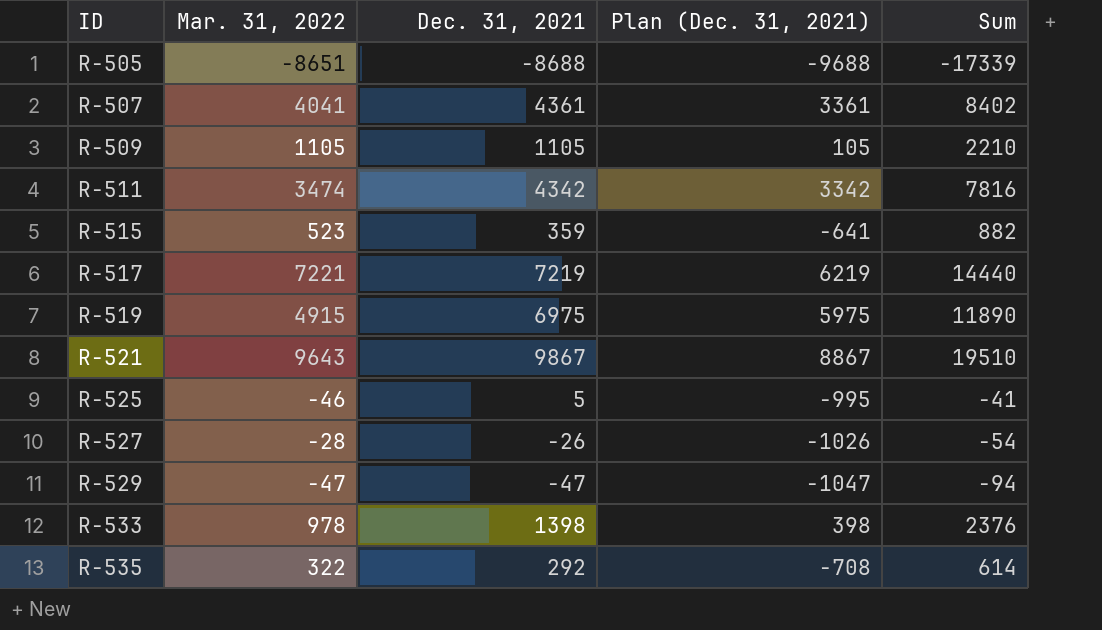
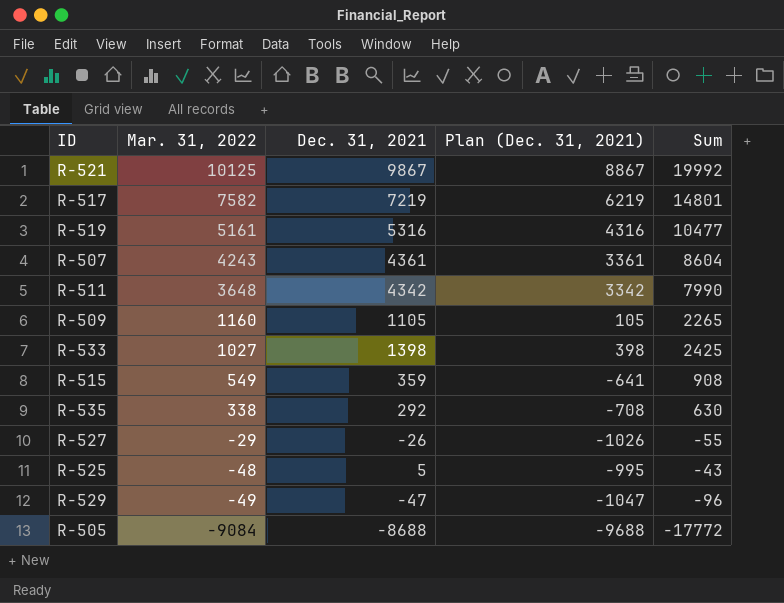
row order: ID ascending -> Mar. 31, 2022 descending
R-521 | Mar. 31, 2022: 9643 -> 10125
R-521 | Sum: 19510 -> 19992
R-517 | Mar. 31, 2022: 7221 -> 7582
R-517 | Sum: 14440 -> 14801
R-519 | Mar. 31, 2022: 4915 -> 5161
R-519 | Dec. 31, 2021: 6975 -> 5316
R-519 | Plan (Dec. 31, 2021): 5975 -> 4316
R-519 | Sum: 11890 -> 10477
R-507 | Mar. 31, 2022: 4041 -> 4243
R-507 | Sum: 8402 -> 8604
R-511 | Mar. 31, 2022: 3474 -> 3648
R-511 | Sum: 7816 -> 7990
R-509 | Mar. 31, 2022: 1105 -> 1160
R-509 | Sum: 2210 -> 2265
R-533 | Mar. 31, 2022: 978 -> 1027
R-533 | Sum: 2376 -> 2425
R-515 | Mar. 31, 2022: 523 -> 549
R-515 | Sum: 882 -> 908
R-535 | Mar. 31, 2022: 322 -> 338
R-535 | Sum: 614 -> 630
R-527 | Mar. 31, 2022: -28 -> -29
R-527 | Sum: -54 -> -55
R-525 | Mar. 31, 2022: -46 -> -48
R-525 | Sum: -41 -> -43
R-529 | Mar. 31, 2022: -47 -> -49
R-529 | Sum: -94 -> -96
R-505 | Mar. 31, 2022: -8651 -> -9084
R-505 | Sum: -17339 -> -17772

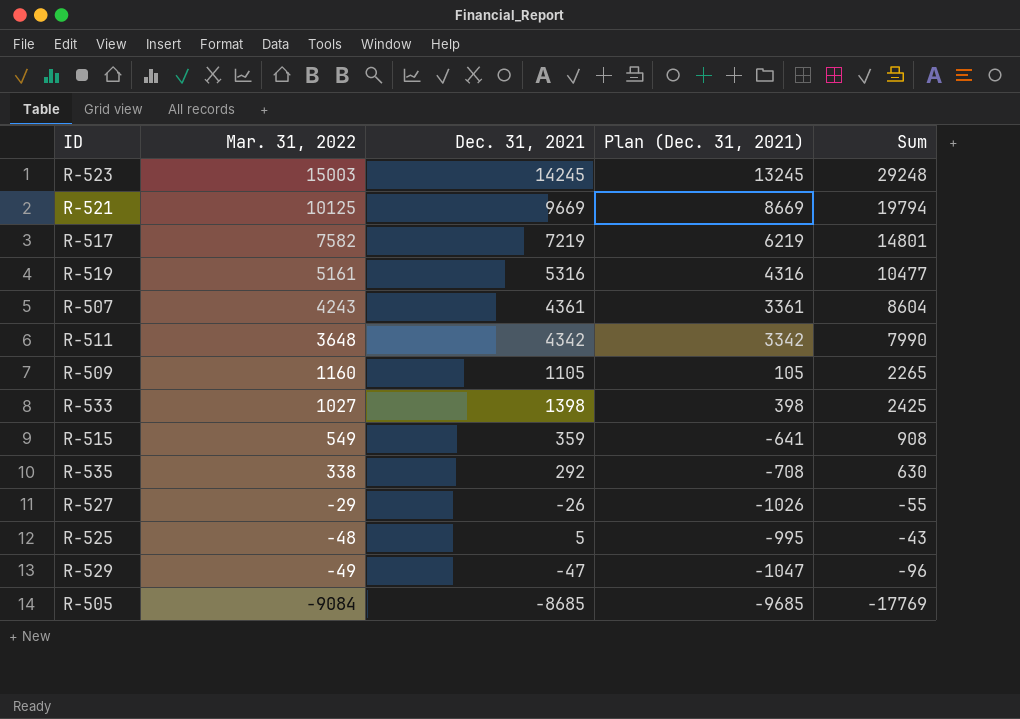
row R-523: none -> 15003 | 14245 | 13245 | 29248
R-521 | Dec. 31, 2021: 9867 -> 9669
R-521 | Plan (Dec. 31, 2021): 8867 -> 8669
R-521 | Sum: 19992 -> 19794
R-505 | Dec. 31, 2021: -8688 -> -8685
R-505 | Plan (Dec. 31, 2021): -9688 -> -9685
R-505 | Sum: -17772 -> -17769

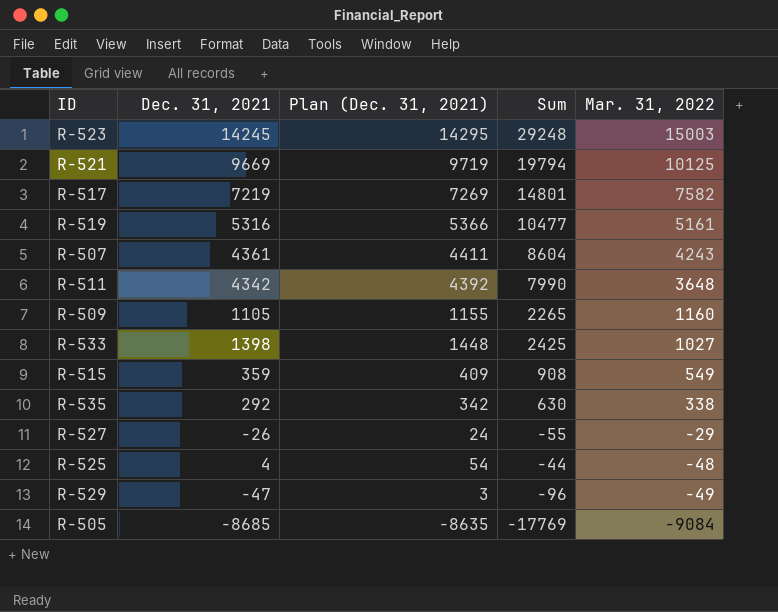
column Plan (Dec. 31, 2021) | formula: [Dec. 31, 2021] - 1000 -> [Dec. 31, 2021] + 50
column Mar. 31, 2022 | position: 2 -> 5
R-525 | Dec. 31, 2021: 5 -> 4
R-525 | Sum: -43 -> -44

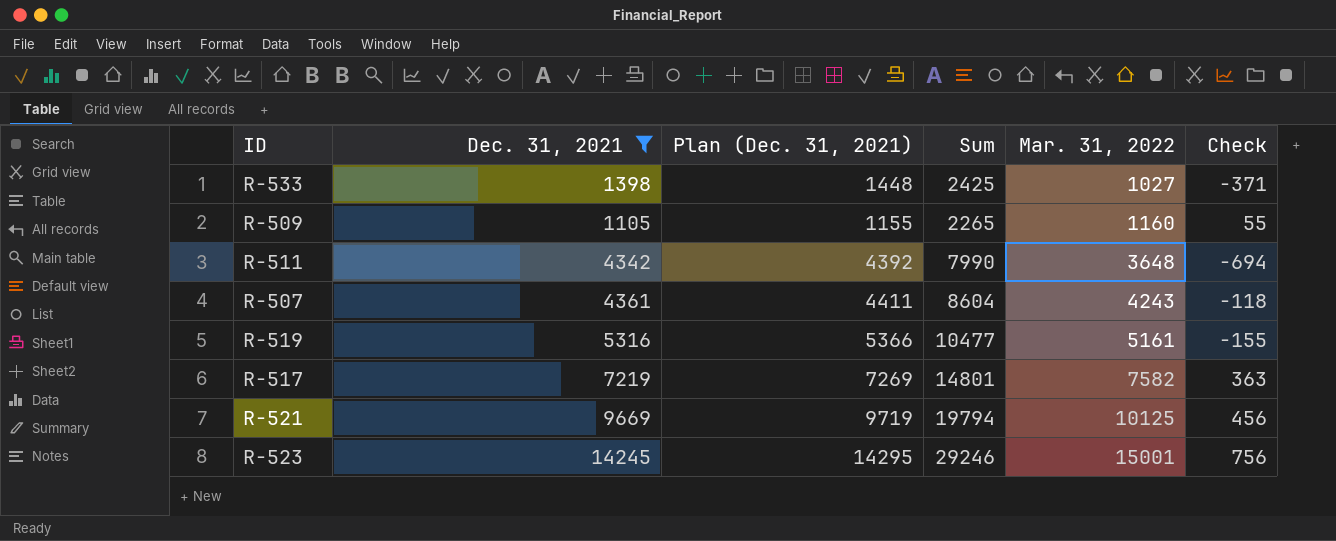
filter: none -> Dec. 31, 2021 >= 1105
row order: Mar. 31, 2022 descending -> Mar. 31, 2022 ascending
column Check | formula: none -> [Mar. 31, 2022] - [Dec. 31, 2021]
R-523 | Sum: 29248 -> 29246
R-523 | Mar. 31, 2022: 15003 -> 15001

